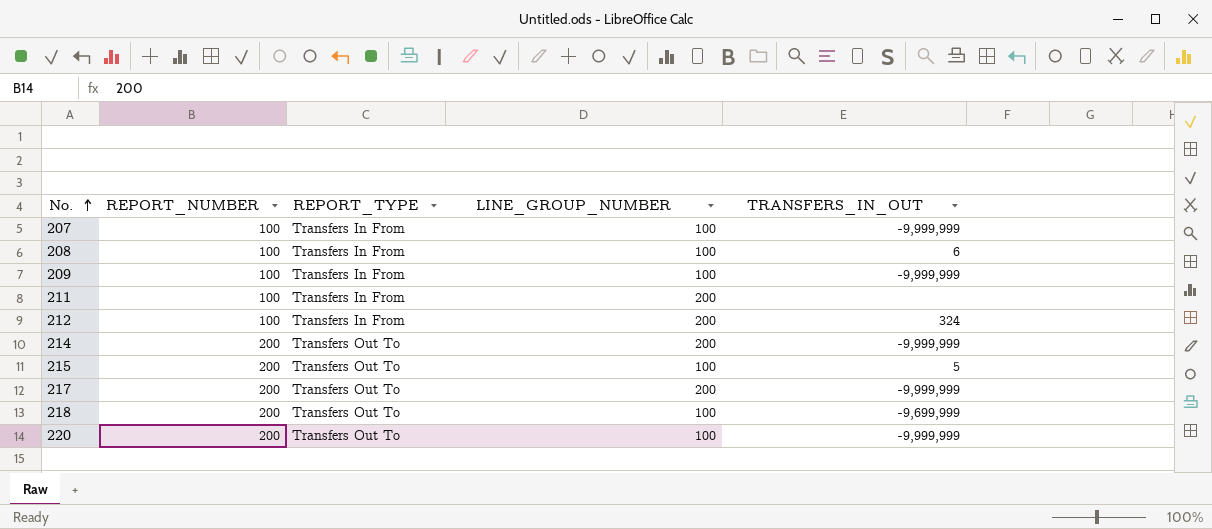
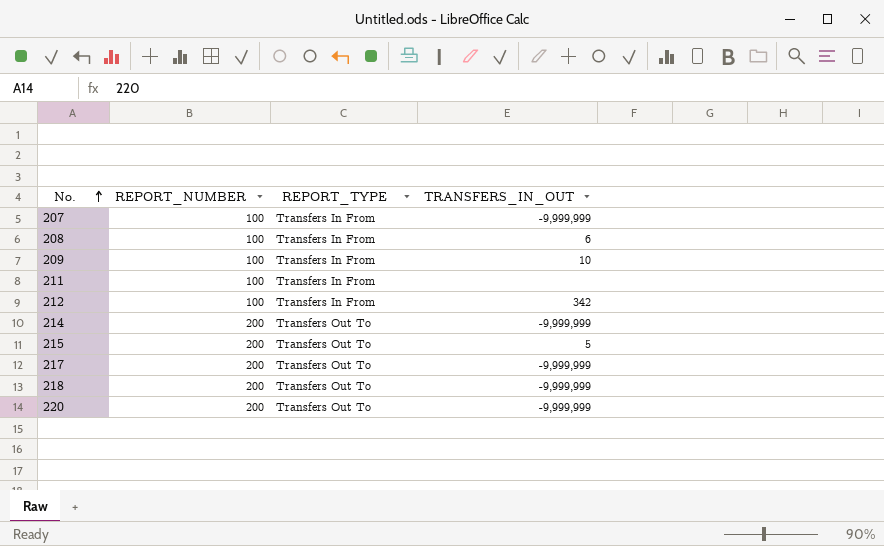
column LINE_GROUP_NUMBER | position: 4 -> none
209 | TRANSFERS_IN_OUT: -9,999,999 -> 10
212 | TRANSFERS_IN_OUT: 324 -> 342
218 | TRANSFERS_IN_OUT: -9,699,999 -> -9,999,999

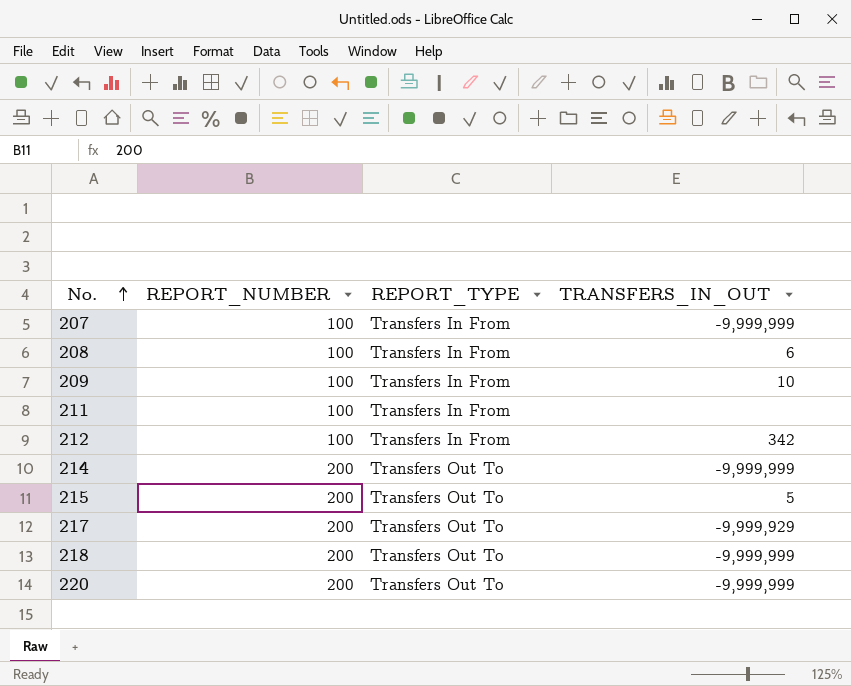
217 | TRANSFERS_IN_OUT: -9,999,999 -> -9,999,929

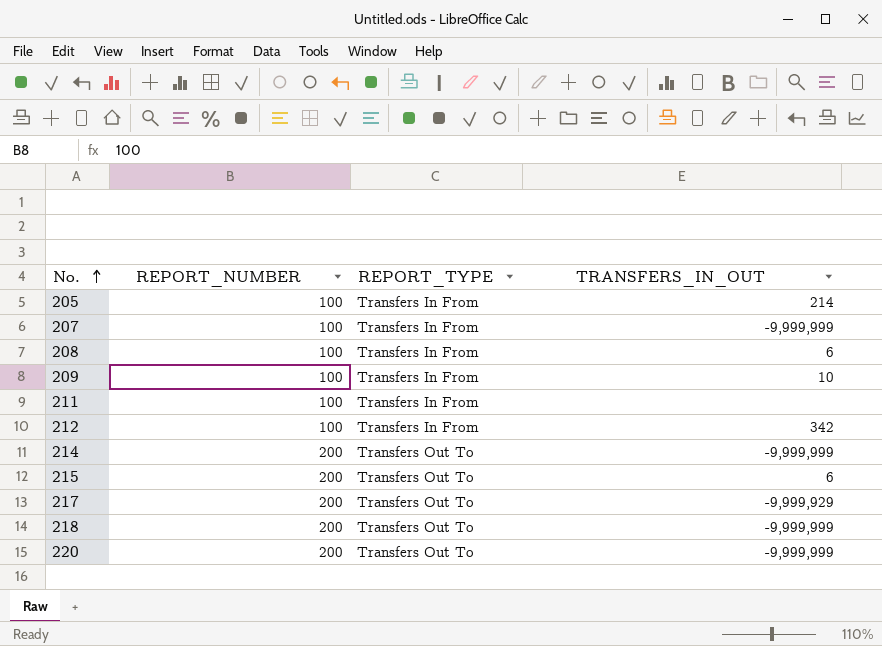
row 205: none -> 100 | Transfers In From | 214
215 | TRANSFERS_IN_OUT: 5 -> 6

